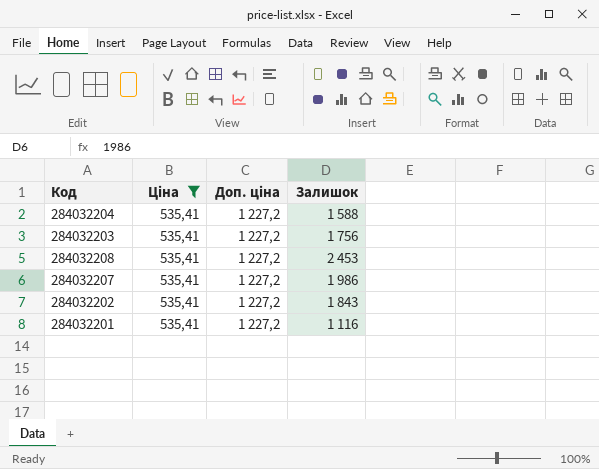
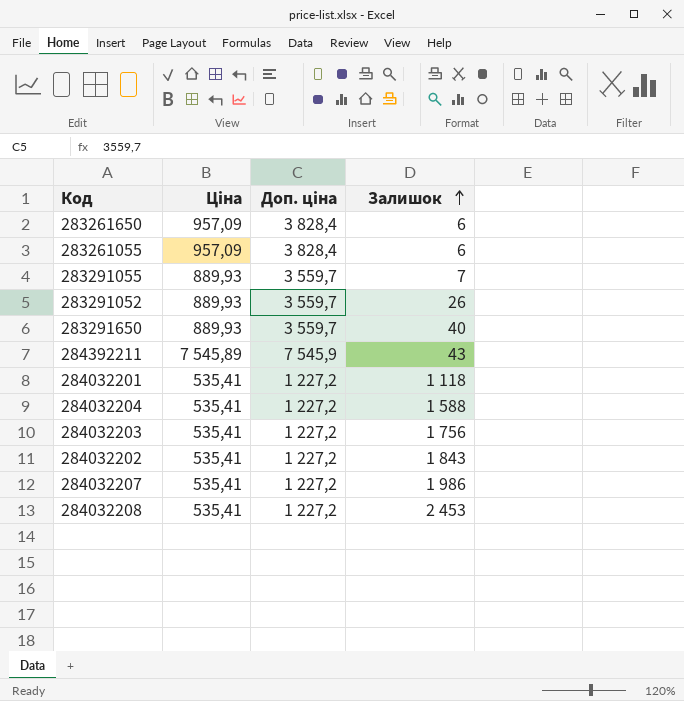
filter: Ціна = 535,41 -> none
row order: none -> Залишок ascending
284032201 | Залишок: 1 116 -> 1 118

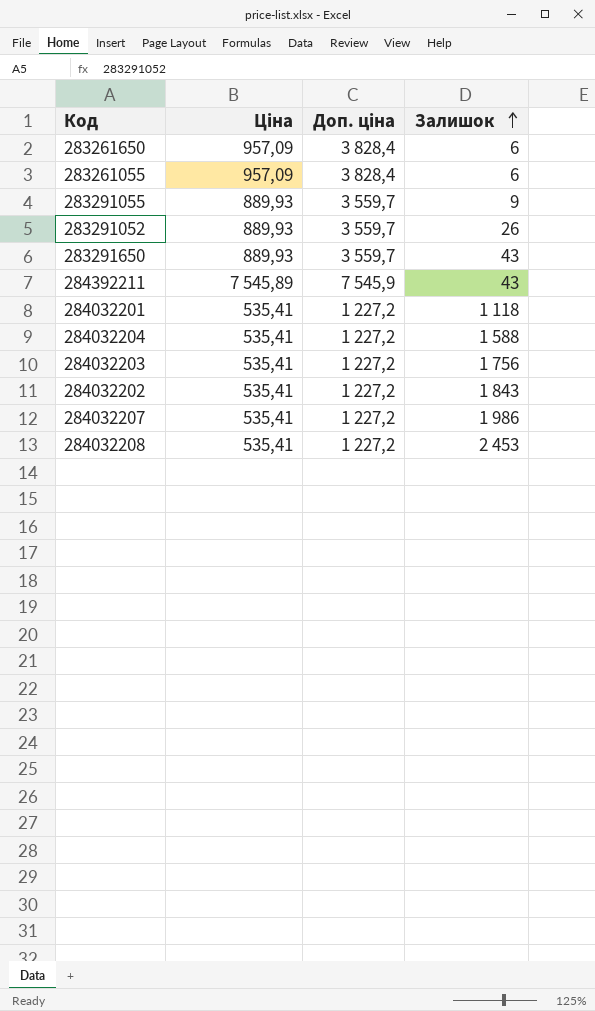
283291055 | Залишок: 7 -> 9
283291650 | Залишок: 40 -> 43

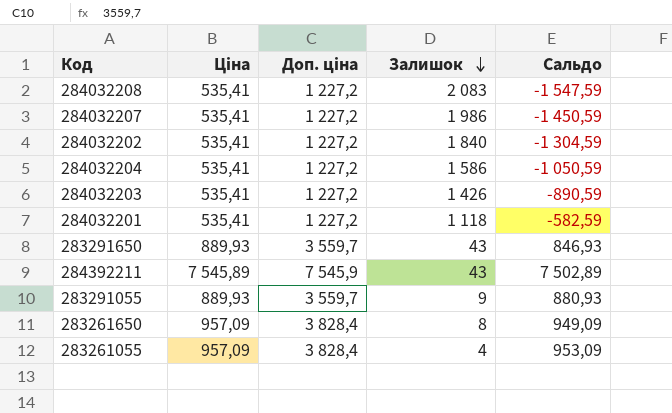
row order: Залишок ascending -> Залишок descending
column Сальдо | formula: none -> [Ціна] - [Залишок]
row 283291052: 889,93 | 3 559,7 | 26 -> none
284032208 | Залишок: 2 453 -> 2 083
284032202 | Залишок: 1 843 -> 1 840
284032204 | Залишок: 1 588 -> 1 586
284032203 | Залишок: 1 756 -> 1 426
283261650 | Залишок: 6 -> 8
283261055 | Залишок: 6 -> 4

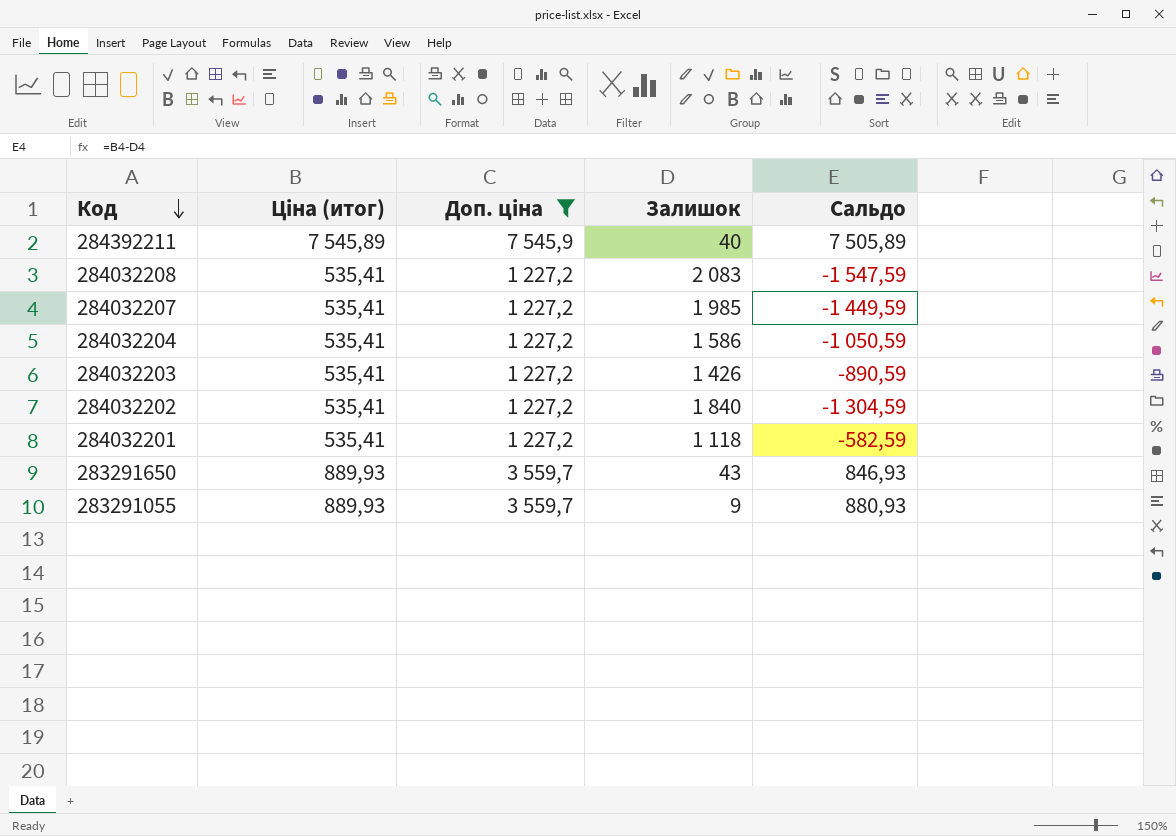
filter: none -> Доп. ціна != 3 828,4
row order: Залишок descending -> Код descending
column name: Ціна -> Ціна (итог)
284392211 | Залишок: 43 -> 40
284392211 | Сальдо: 7 502,89 -> 7 505,89
284032207 | Залишок: 1 986 -> 1 985
284032207 | Сальдо: -1 450,59 -> -1 449,59

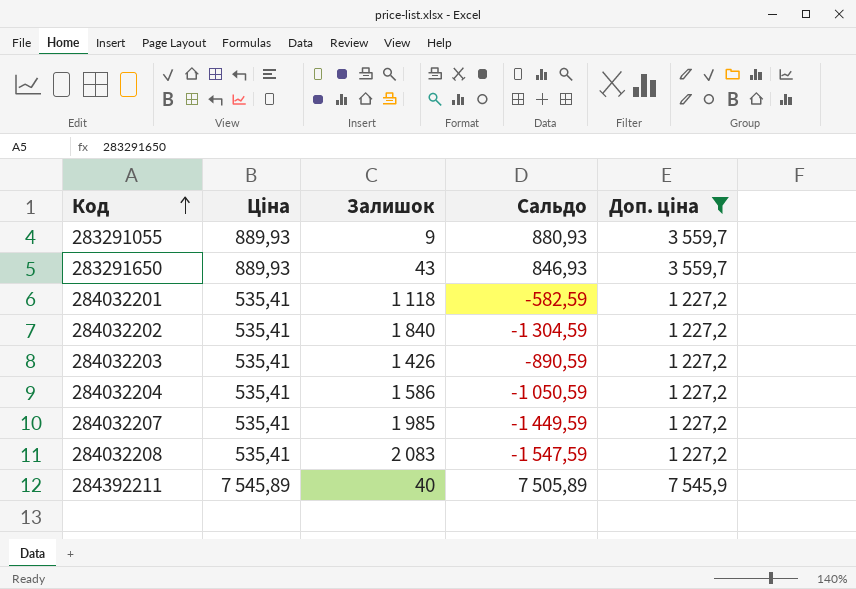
row order: Код descending -> Код ascending
column name: Ціна (итог) -> Ціна
column Доп. ціна | position: 3 -> 5

